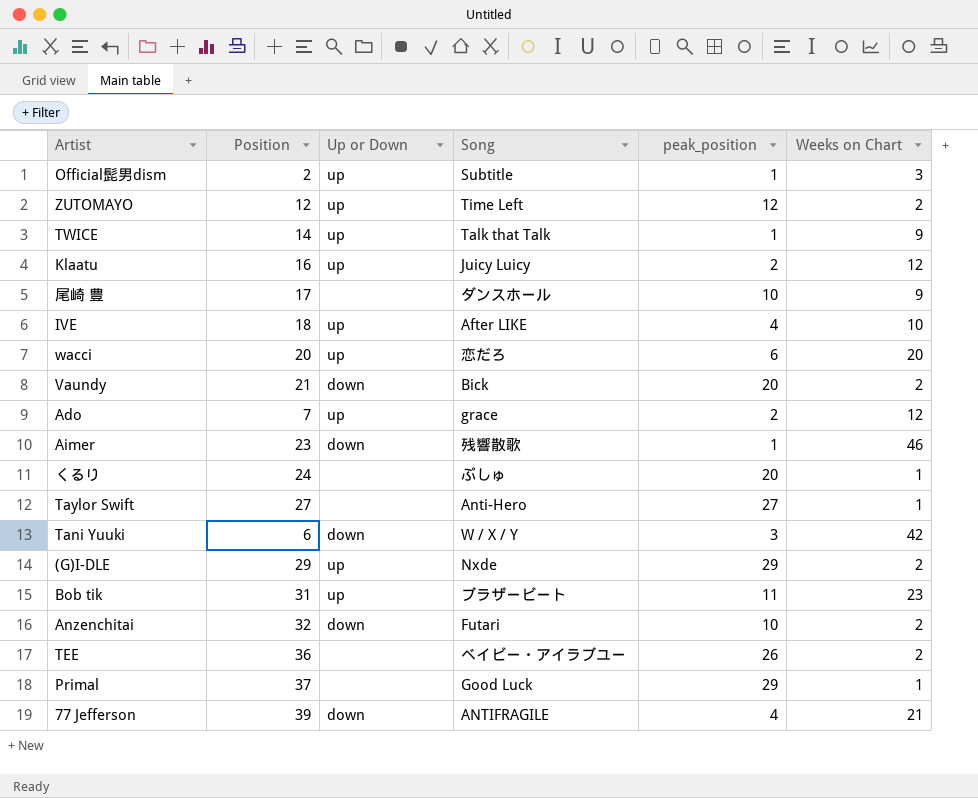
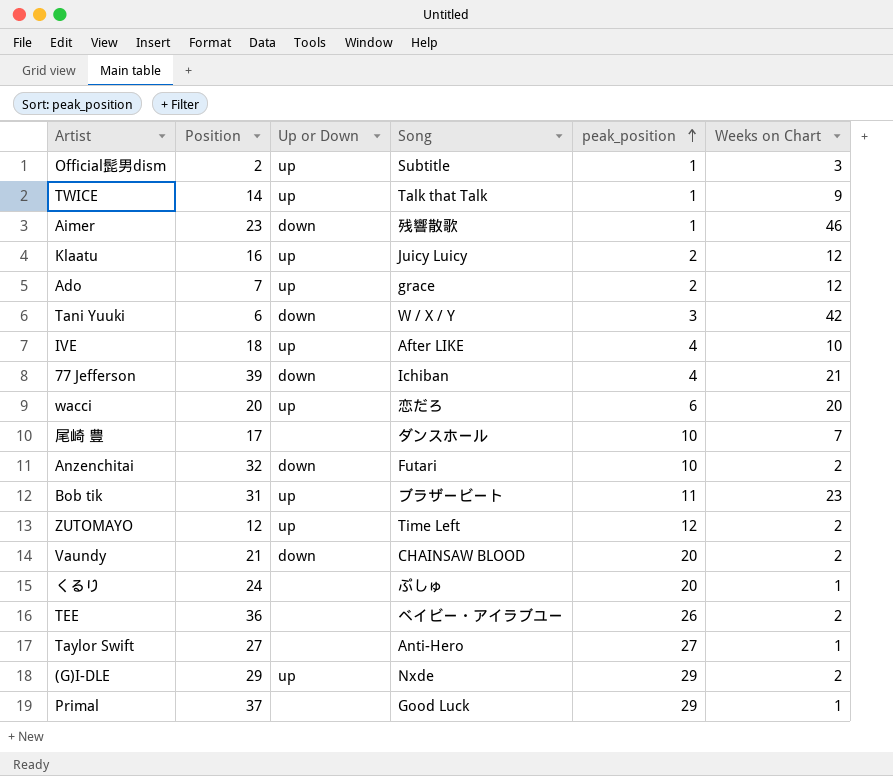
row order: none -> peak_position ascending
77 Jefferson | Song: ANTIFRAGILE -> Ichiban
尾崎 豊 | Weeks on Chart: 9 -> 7
Vaundy | Song: Bick -> CHAINSAW BLOOD

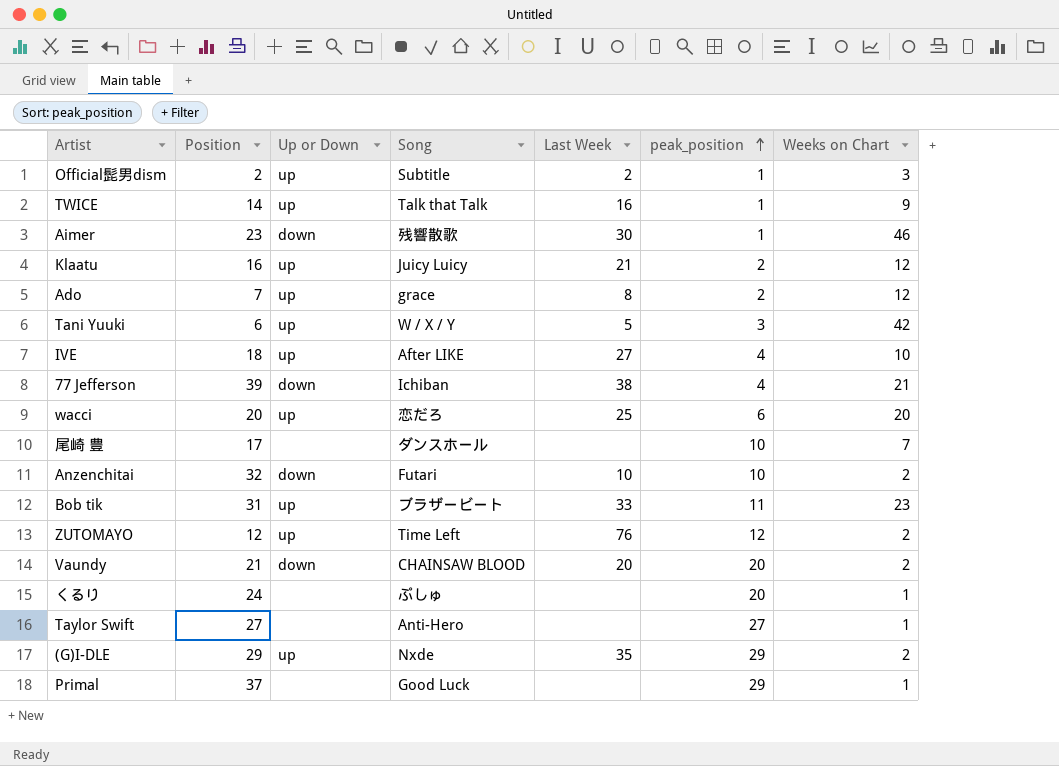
column Last Week | position: none -> 5
row TEE: 36 | none | ベイビー・アイラブユー | 26 | 2 -> none
Tani Yuuki | Up or Down: down -> up

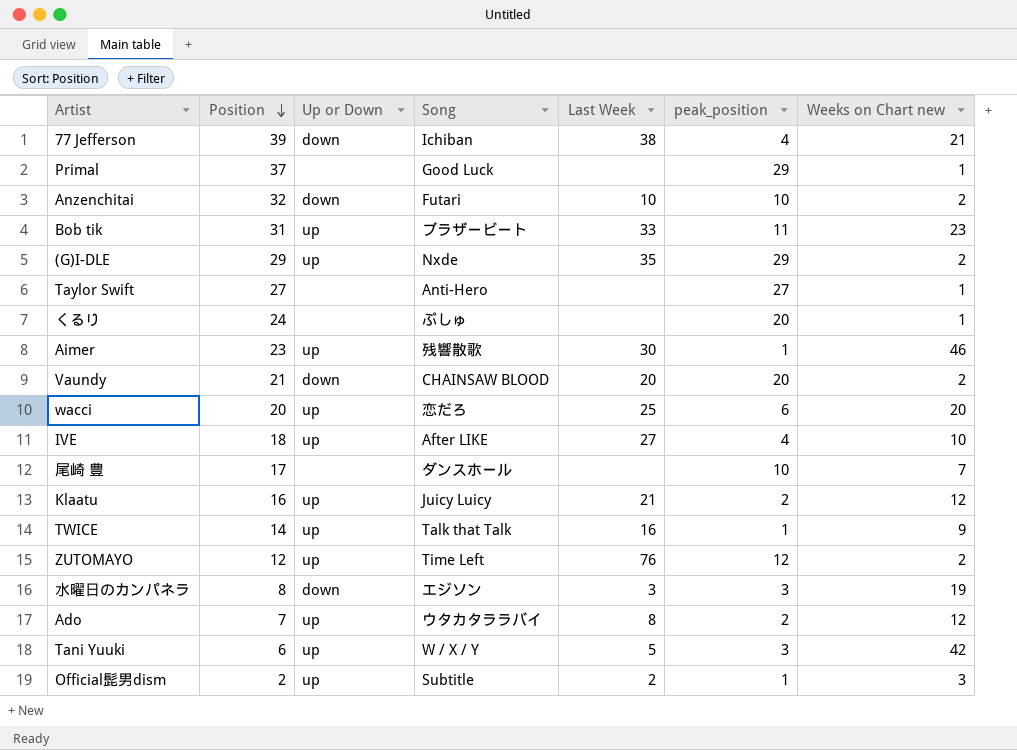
row order: peak_position ascending -> Position descending
column name: Weeks on Chart -> Weeks on Chart new
Aimer | Up or Down: down -> up
row 水曜日のカンパネラ: none -> 8 | down | エジソン | 3 | 3 | 19
Ado | Song: grace -> ウタカタララバイ

